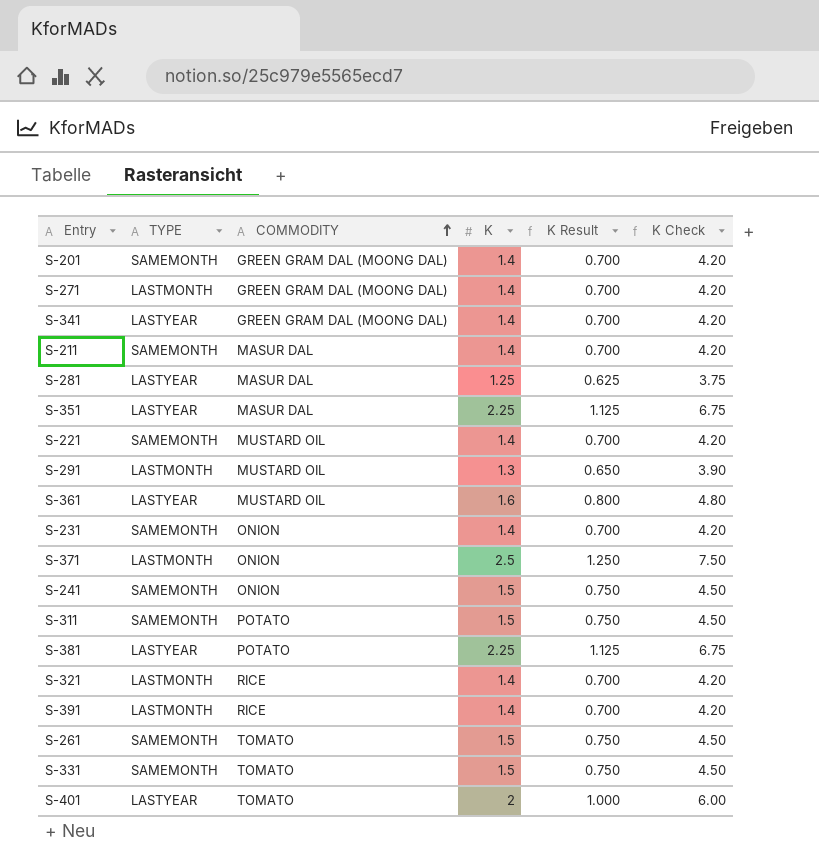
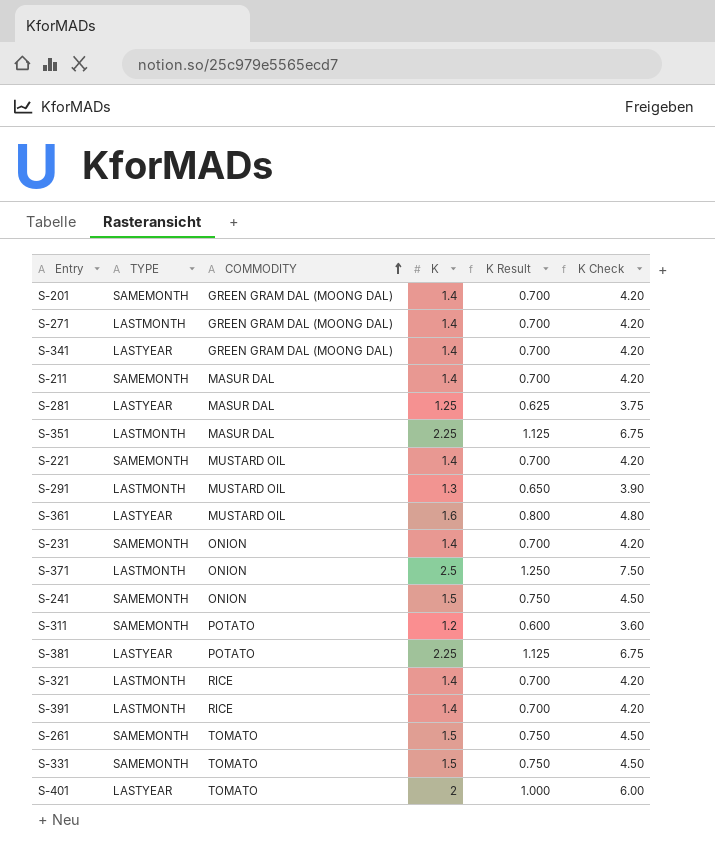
S-351 | TYPE: LASTYEAR -> LASTMONTH
S-311 | K: 1.5 -> 1.2
S-311 | K Result: 0.750 -> 0.600
S-311 | K Check: 4.50 -> 3.60

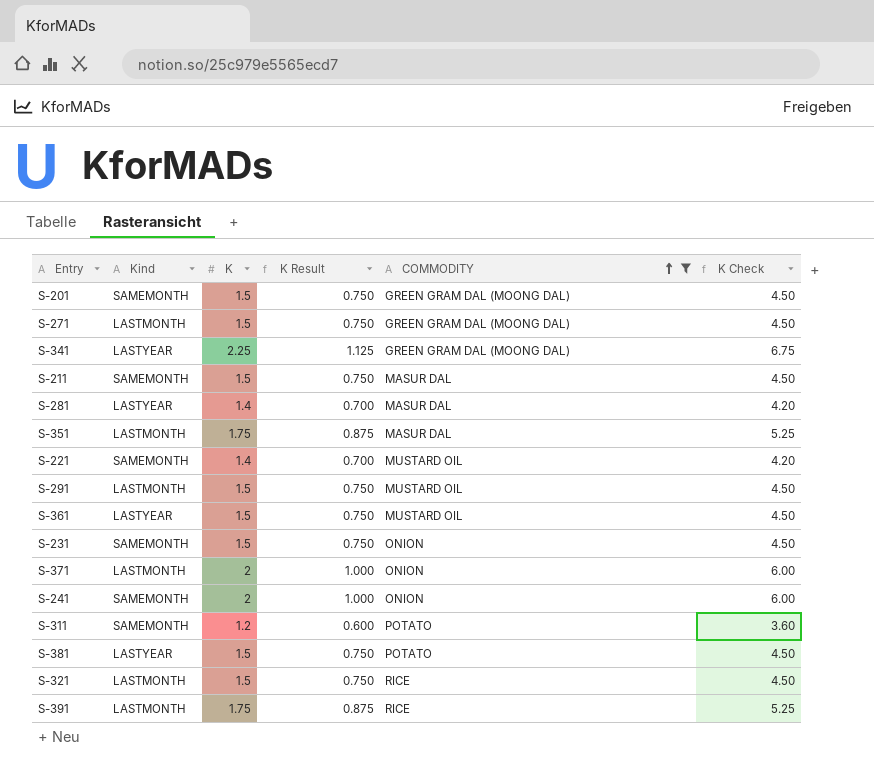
filter: none -> COMMODITY != TOMATO
column name: TYPE -> Kind
column COMMODITY | position: 3 -> 5
S-201 | K: 1.4 -> 1.5
S-201 | K Result: 0.700 -> 0.750
S-201 | K Check: 4.20 -> 4.50
S-271 | K: 1.4 -> 1.5
S-271 | K Result: 0.700 -> 0.750
S-271 | K Check: 4.20 -> 4.50
S-341 | K: 1.4 -> 2.25
S-341 | K Result: 0.700 -> 1.125
S-341 | K Check: 4.20 -> 6.75
S-211 | K: 1.4 -> 1.5
S-211 | K Result: 0.700 -> 0.750
S-211 | K Check: 4.20 -> 4.50
S-281 | K: 1.25 -> 1.4
S-281 | K Result: 0.625 -> 0.700
S-281 | K Check: 3.75 -> 4.20
S-351 | K: 2.25 -> 1.75
S-351 | K Result: 1.125 -> 0.875
S-351 | K Check: 6.75 -> 5.25
S-291 | K: 1.3 -> 1.5
S-291 | K Result: 0.650 -> 0.750
S-291 | K Check: 3.90 -> 4.50
S-361 | K: 1.6 -> 1.5
S-361 | K Result: 0.800 -> 0.750
S-361 | K Check: 4.80 -> 4.50
S-231 | K: 1.4 -> 1.5
S-231 | K Result: 0.700 -> 0.750
S-231 | K Check: 4.20 -> 4.50
S-371 | K: 2.5 -> 2
S-371 | K Result: 1.250 -> 1.000
S-371 | K Check: 7.50 -> 6.00
S-241 | K: 1.5 -> 2
S-241 | K Result: 0.750 -> 1.000
S-241 | K Check: 4.50 -> 6.00
S-381 | K: 2.25 -> 1.5
S-381 | K Result: 1.125 -> 0.750
S-381 | K Check: 6.75 -> 4.50
S-321 | K: 1.4 -> 1.5
S-321 | K Result: 0.700 -> 0.750
S-321 | K Check: 4.20 -> 4.50
S-391 | K: 1.4 -> 1.75
S-391 | K Result: 0.700 -> 0.875
S-391 | K Check: 4.20 -> 5.25

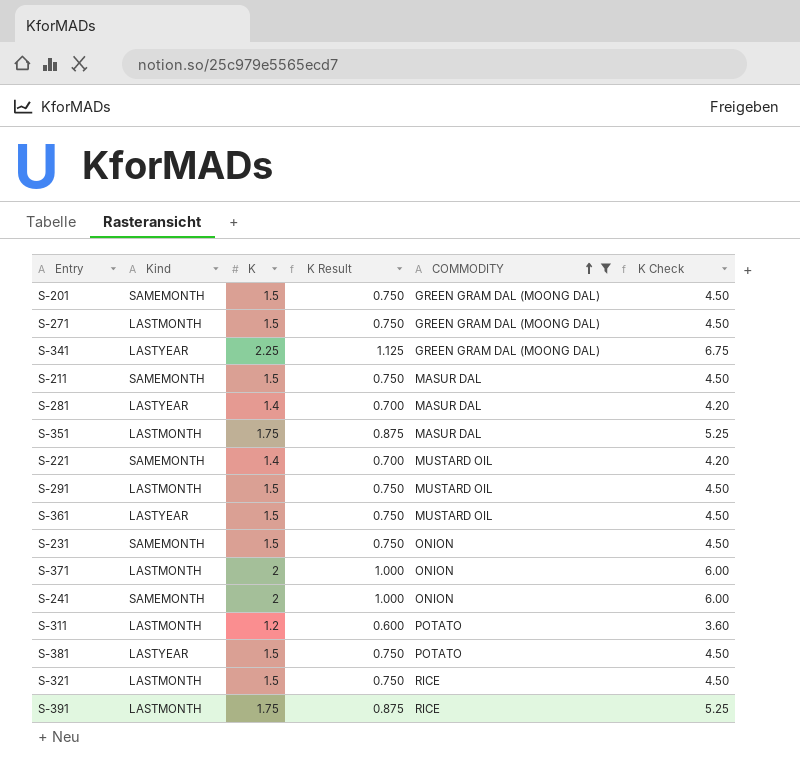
S-311 | Kind: SAMEMONTH -> LASTMONTH

